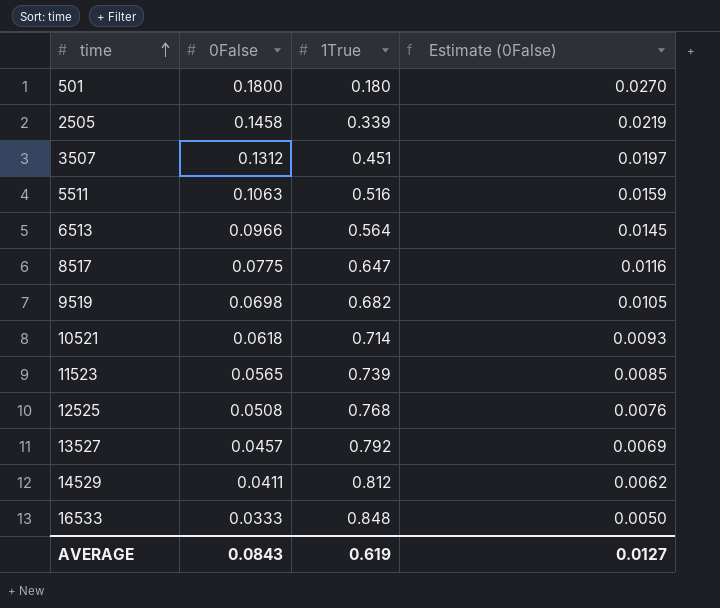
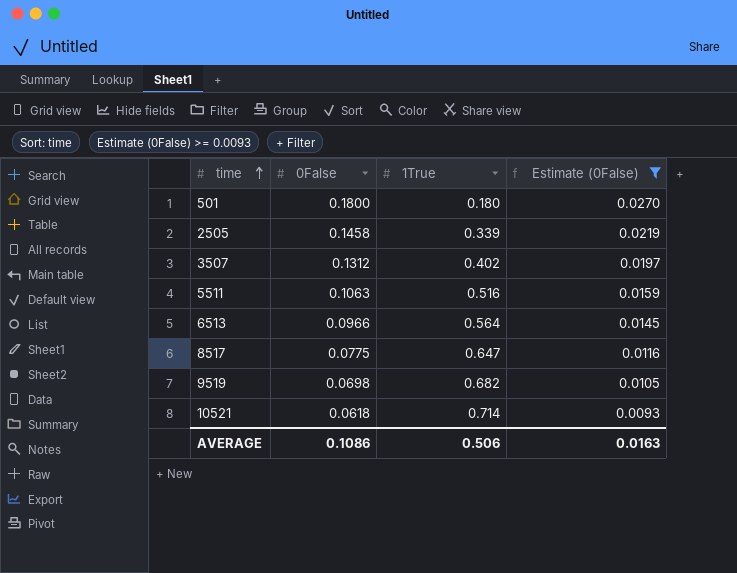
filter: none -> Estimate (0False) >= 0.0093
3507 | 1True: 0.451 -> 0.402
AVERAGE | 0False: 0.0843 -> 0.1086
AVERAGE | 1True: 0.619 -> 0.506
AVERAGE | Estimate (0False): 0.0127 -> 0.0163

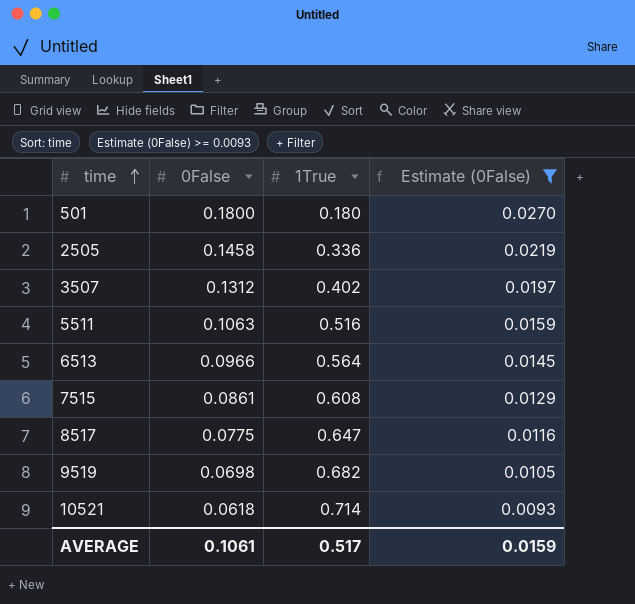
2505 | 1True: 0.339 -> 0.336
row 7515: none -> 0.0861 | 0.608 | 0.0129
AVERAGE | 0False: 0.1086 -> 0.1061
AVERAGE | 1True: 0.506 -> 0.517
AVERAGE | Estimate (0False): 0.0163 -> 0.0159

